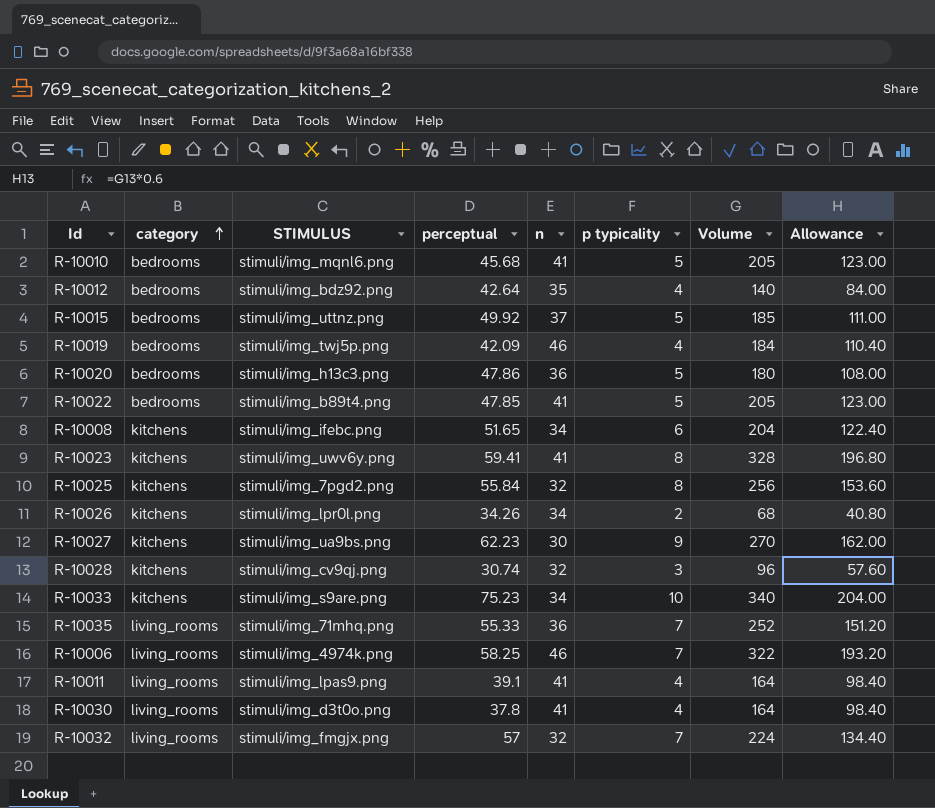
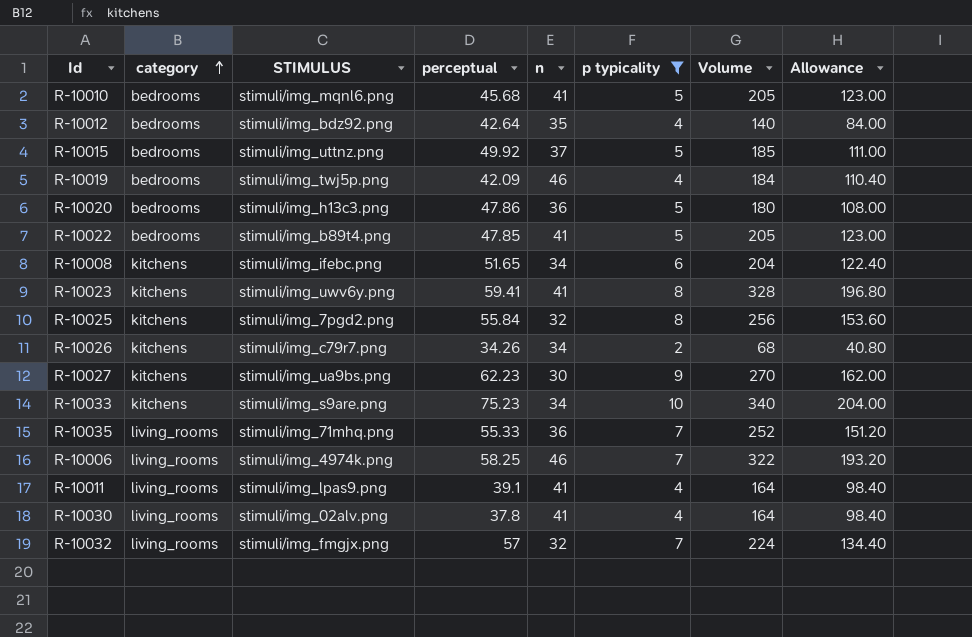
filter: none -> p typicality != 3
R-10026 | STIMULUS: stimuli/img_lpr0l.png -> stimuli/img_c79r7.png
R-10030 | STIMULUS: stimuli/img_d3t0o.png -> stimuli/img_02alv.png

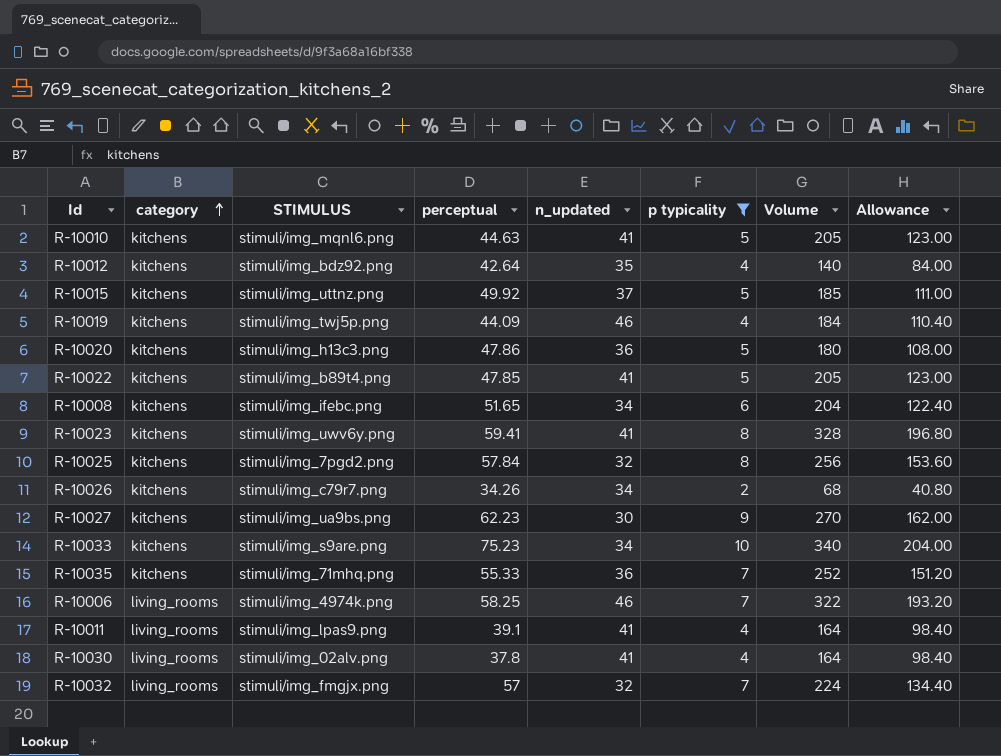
column name: n -> n_updated
R-10010 | category: bedrooms -> kitchens
R-10010 | perceptual: 45.68 -> 44.63
R-10012 | category: bedrooms -> kitchens
R-10015 | category: bedrooms -> kitchens
R-10019 | category: bedrooms -> kitchens
R-10019 | perceptual: 42.09 -> 44.09
R-10020 | category: bedrooms -> kitchens
R-10022 | category: bedrooms -> kitchens
R-10025 | perceptual: 55.84 -> 57.84
R-10035 | category: living_rooms -> kitchens

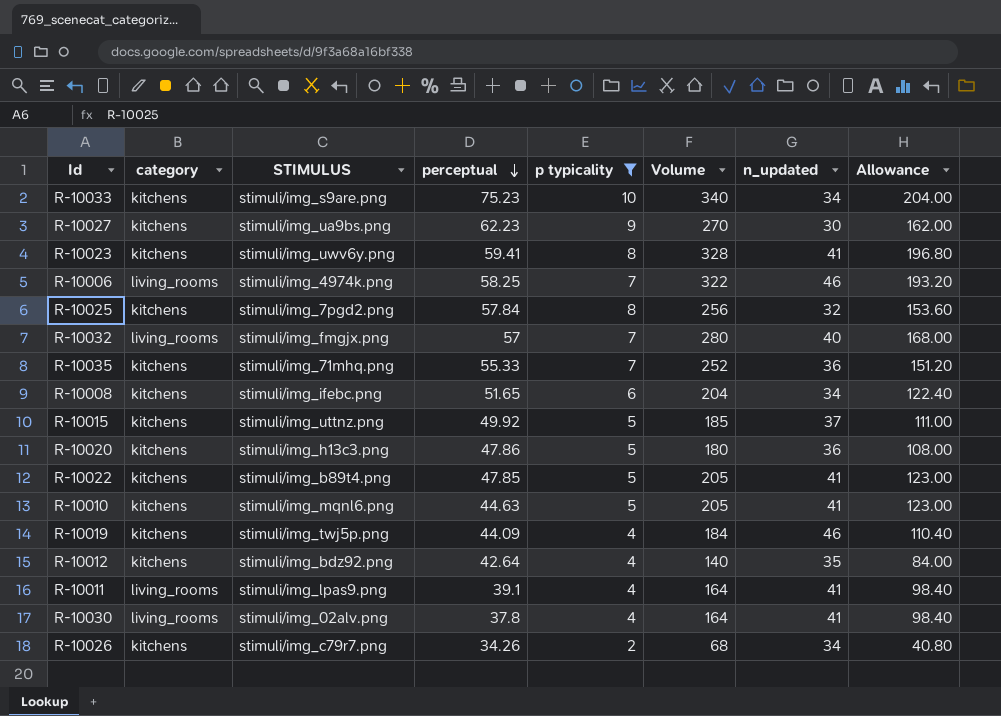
row order: category ascending -> perceptual descending
column n_updated | position: 5 -> 7
R-10032 | Volume: 224 -> 280
R-10032 | n_updated: 32 -> 40
R-10032 | Allowance: 134.40 -> 168.00

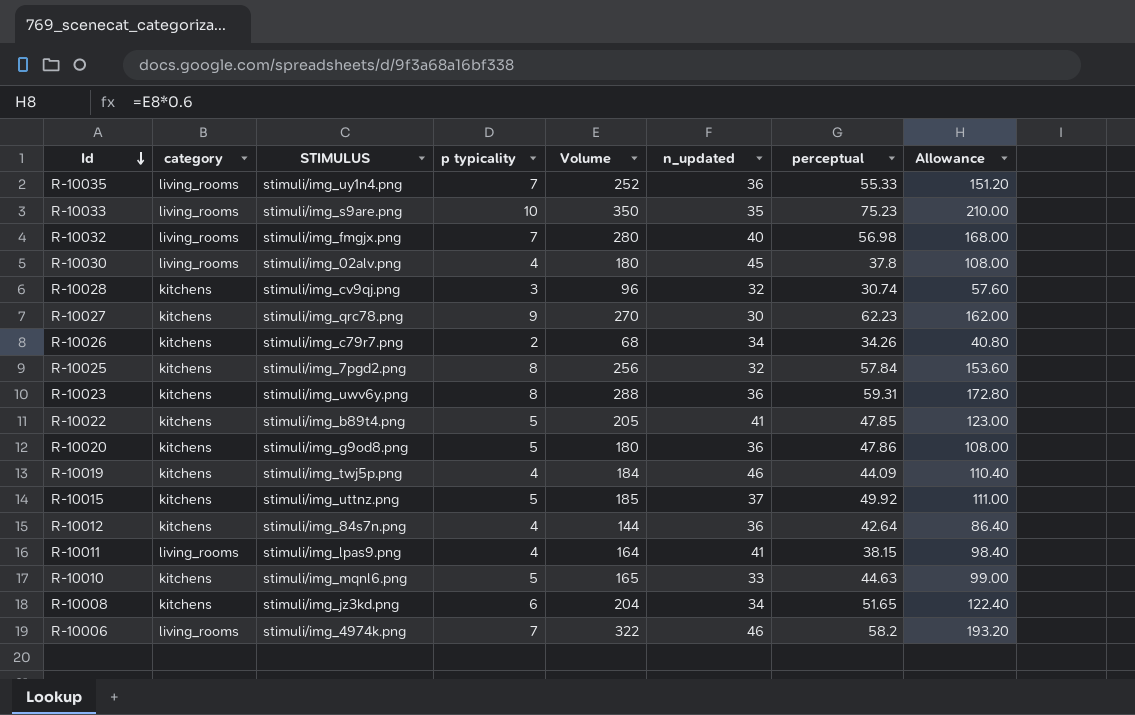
filter: p typicality != 3 -> none
row order: perceptual descending -> Id descending
column perceptual | position: 4 -> 7
R-10035 | category: kitchens -> living_rooms
R-10035 | STIMULUS: stimuli/img_71mhq.png -> stimuli/img_uy1n4.png
R-10033 | category: kitchens -> living_rooms
R-10033 | Volume: 340 -> 350
R-10033 | n_updated: 34 -> 35
R-10033 | Allowance: 204.00 -> 210.00
R-10032 | perceptual: 57 -> 56.98
R-10030 | Volume: 164 -> 180
R-10030 | n_updated: 41 -> 45
R-10030 | Allowance: 98.40 -> 108.00
R-10027 | STIMULUS: stimuli/img_ua9bs.png -> stimuli/img_qrc78.png
R-10023 | Volume: 328 -> 288
R-10023 | n_updated: 41 -> 36
R-10023 | perceptual: 59.41 -> 59.31
R-10023 | Allowance: 196.80 -> 172.80
R-10020 | STIMULUS: stimuli/img_h13c3.png -> stimuli/img_g9od8.png
R-10012 | STIMULUS: stimuli/img_bdz92.png -> stimuli/img_84s7n.png
R-10012 | Volume: 140 -> 144
R-10012 | n_updated: 35 -> 36
R-10012 | Allowance: 84.00 -> 86.40
R-10011 | perceptual: 39.1 -> 38.15
R-10010 | Volume: 205 -> 165
R-10010 | n_updated: 41 -> 33
R-10010 | Allowance: 123.00 -> 99.00
R-10008 | STIMULUS: stimuli/img_ifebc.png -> stimuli/img_jz3kd.png
R-10006 | perceptual: 58.25 -> 58.2

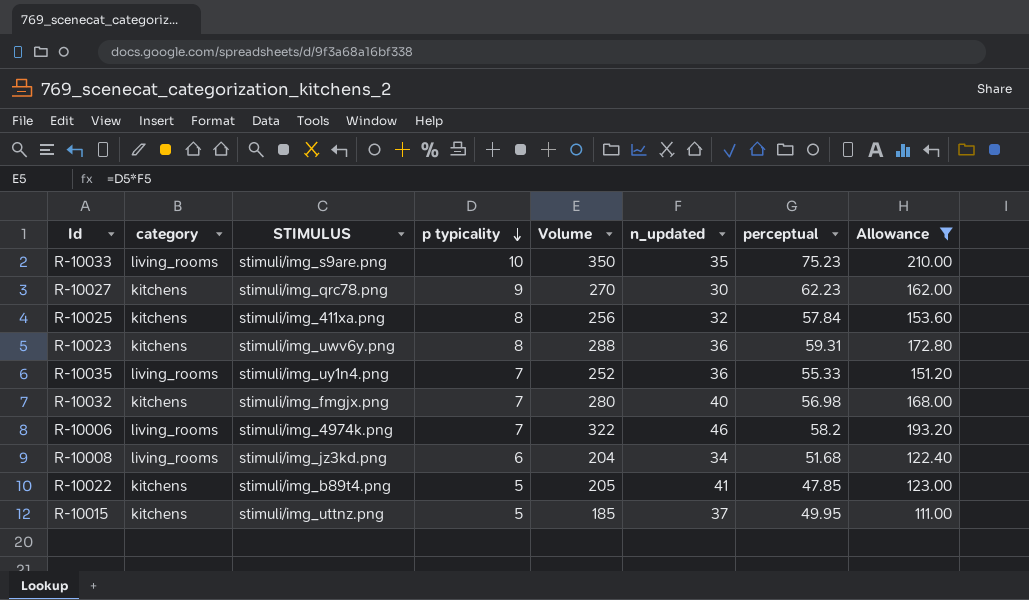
filter: none -> Allowance >= 111.00
row order: Id descending -> p typicality descending
R-10025 | STIMULUS: stimuli/img_7pgd2.png -> stimuli/img_411xa.png
R-10032 | category: living_rooms -> kitchens
R-10008 | category: kitchens -> living_rooms
R-10008 | perceptual: 51.65 -> 51.68
R-10015 | perceptual: 49.92 -> 49.95

